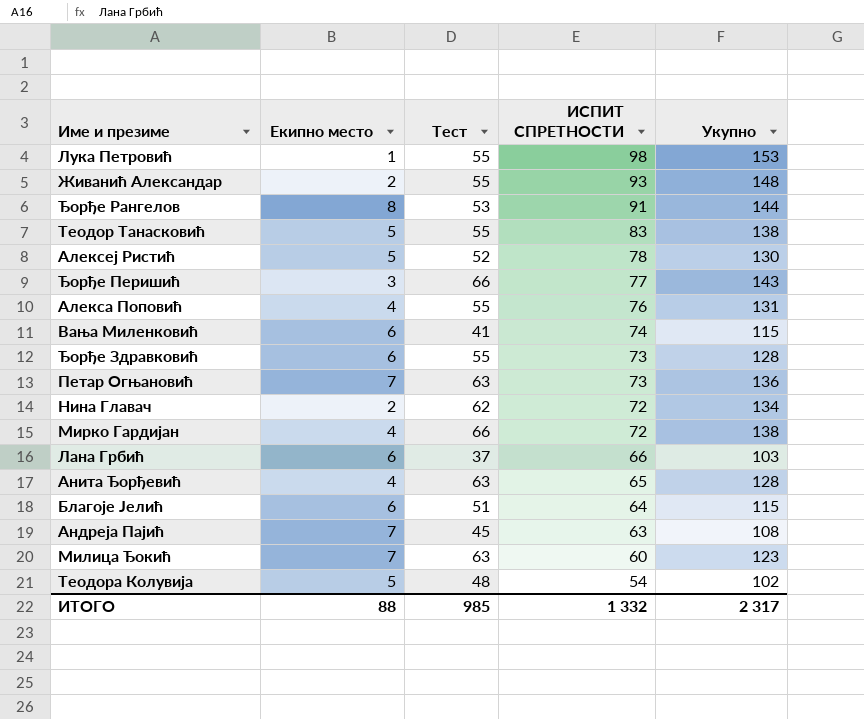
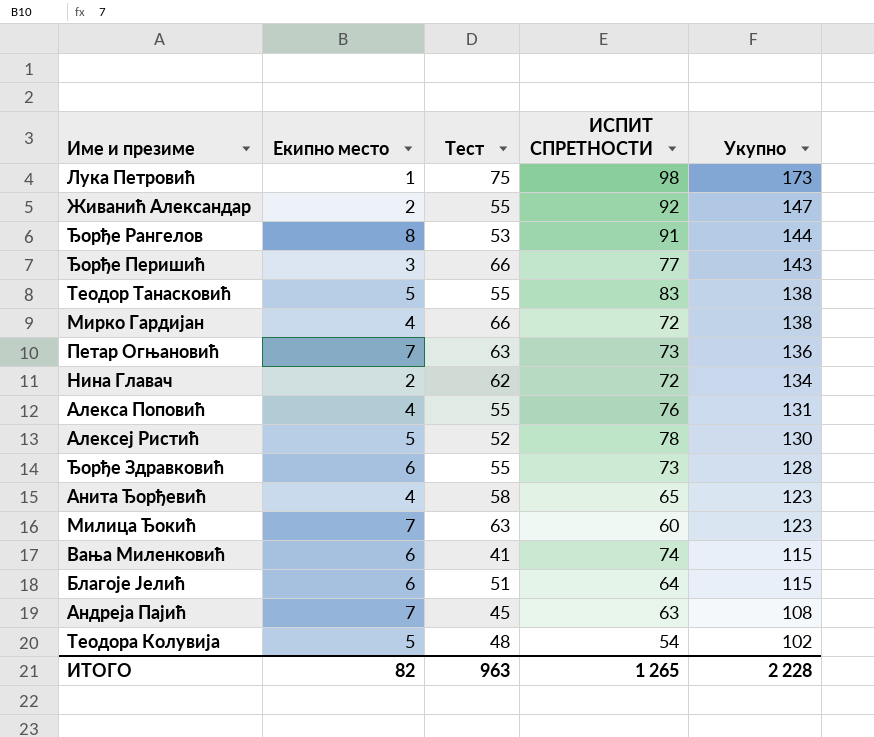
row order: ИСПИТ СПРЕТНОСТИ descending -> Укупно descending
row Лана Грбић: 6 | 37 | 66 | 103 -> none
Лука Петровић | Тест: 55 -> 75
Лука Петровић | Укупно: 153 -> 173
Живанић Александар | ИСПИТ СПРЕТНОСТИ: 93 -> 92
Живанић Александар | Укупно: 148 -> 147
Анита Ђорђевић | Тест: 63 -> 58
Анита Ђорђевић | Укупно: 128 -> 123
ИТОГО | Екипно место: 88 -> 82
ИТОГО | Тест: 985 -> 963
ИТОГО | ИСПИТ СПРЕТНОСТИ: 1 332 -> 1 265
ИТОГО | Укупно: 2 317 -> 2 228

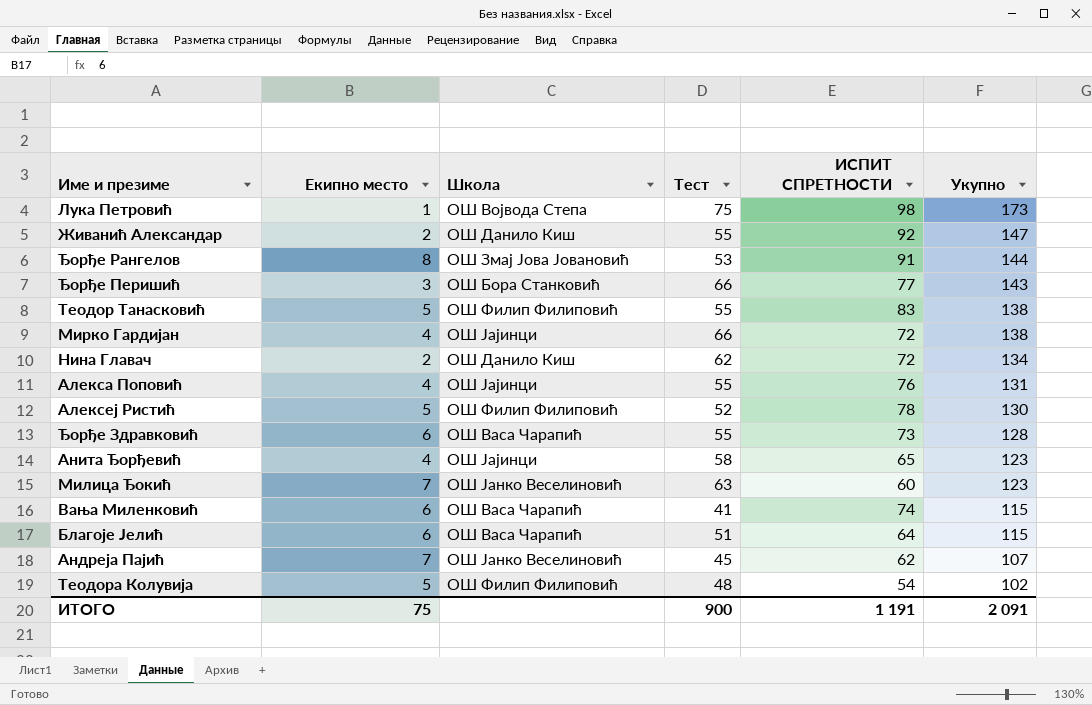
column Школа | position: none -> 3
row Петар Огњановић: 7 | 63 | 73 | 136 -> none
Андреја Пајић | ИСПИТ СПРЕТНОСТИ: 63 -> 62
Андреја Пајић | Укупно: 108 -> 107
ИТОГО | Екипно место: 82 -> 75
ИТОГО | Тест: 963 -> 900
ИТОГО | ИСПИТ СПРЕТНОСТИ: 1 265 -> 1 191
ИТОГО | Укупно: 2 228 -> 2 091

